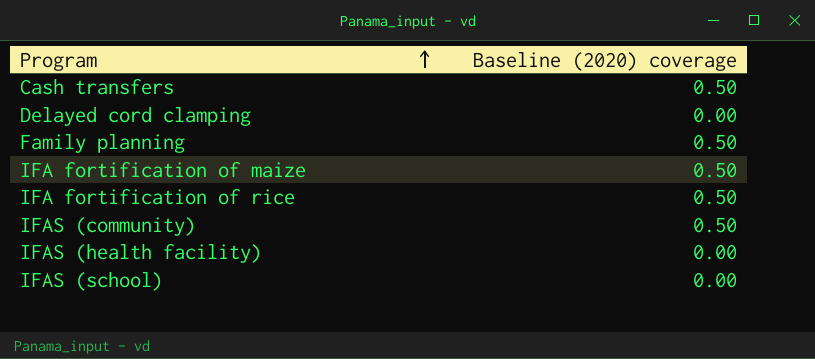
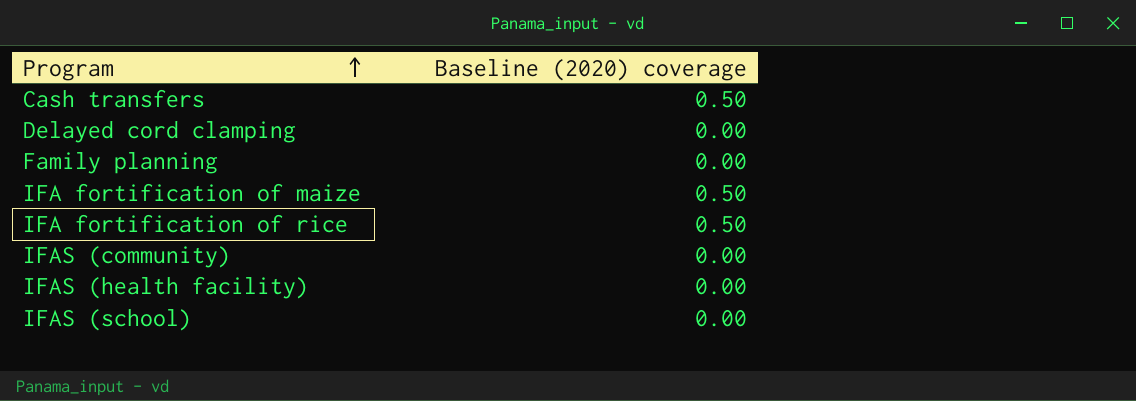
Family planning | Baseline (2020) coverage: 0.50 -> 0.00
IFAS (community) | Baseline (2020) coverage: 0.50 -> 0.00

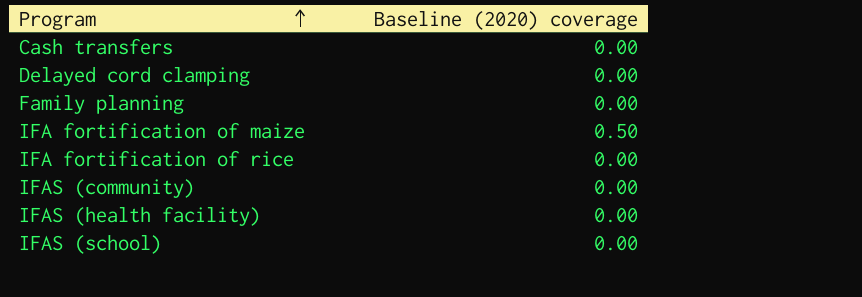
Cash transfers | Baseline (2020) coverage: 0.50 -> 0.00
IFA fortification of rice | Baseline (2020) coverage: 0.50 -> 0.00

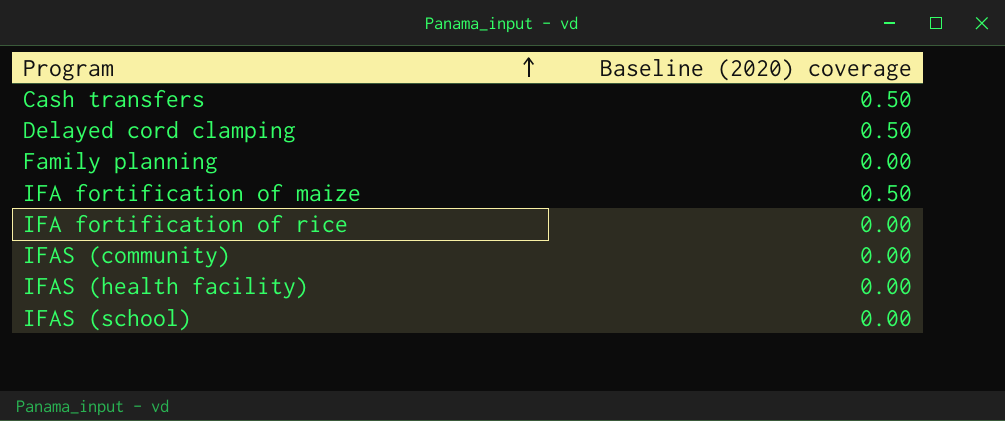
Cash transfers | Baseline (2020) coverage: 0.00 -> 0.50
Delayed cord clamping | Baseline (2020) coverage: 0.00 -> 0.50

